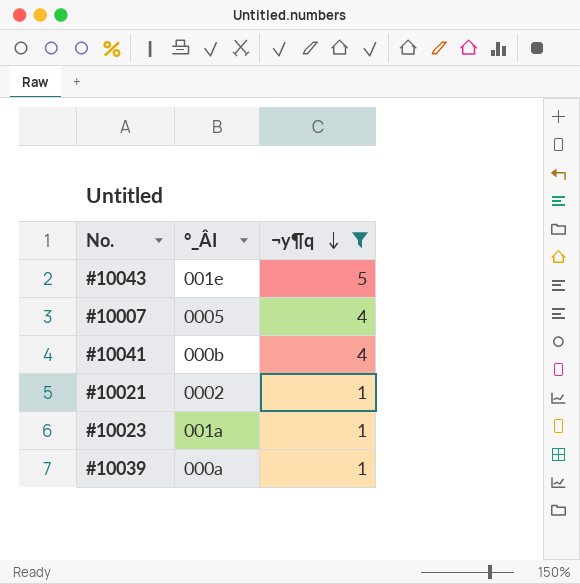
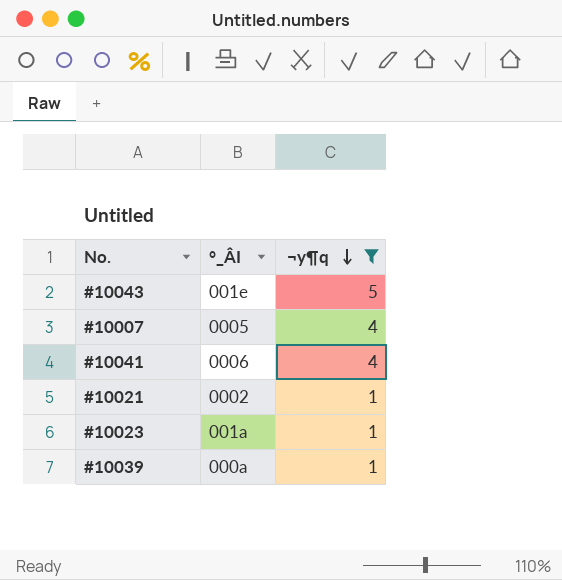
#10041 | °_ÂI: 000b -> 0006

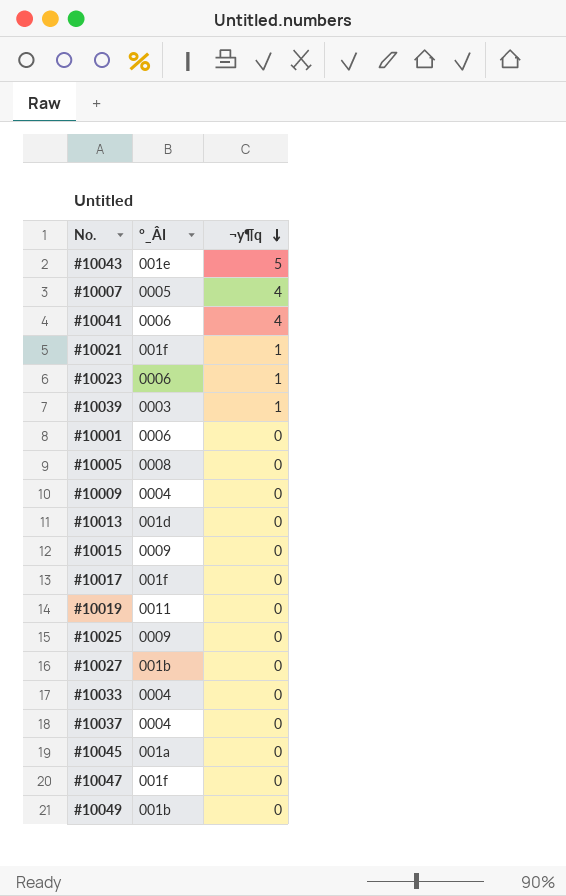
filter: ¬y¶q != 0 -> none
#10021 | °_ÂI: 0002 -> 001f
#10023 | °_ÂI: 001a -> 0006
#10039 | °_ÂI: 000a -> 0003

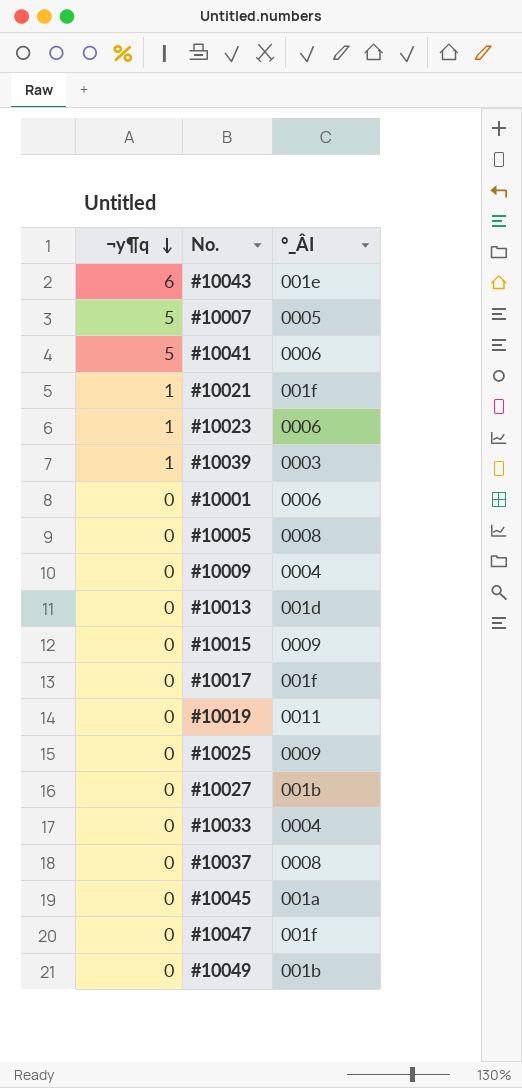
column ¬y¶q | position: 3 -> 1
#10043 | ¬y¶q: 5 -> 6
#10007 | ¬y¶q: 4 -> 5
#10041 | ¬y¶q: 4 -> 5
#10037 | °_ÂI: 0004 -> 0008

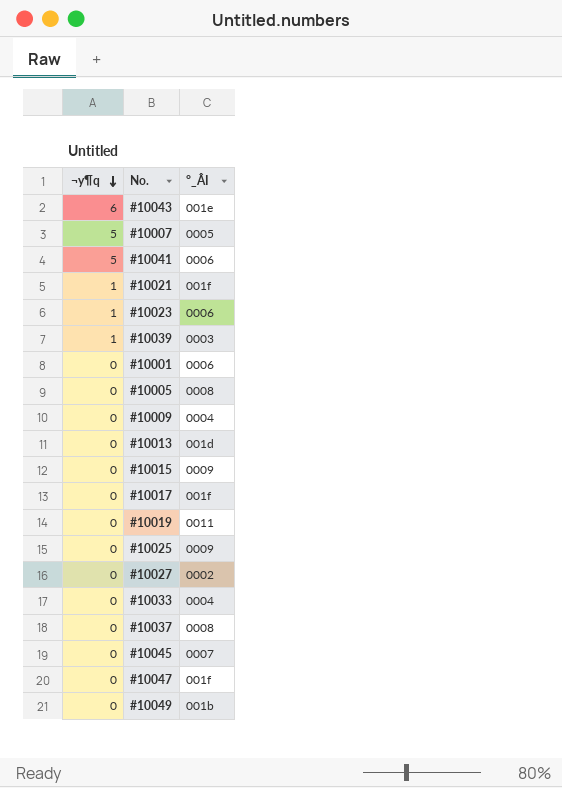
#10027 | °_ÂI: 001b -> 0002
#10045 | °_ÂI: 001a -> 0007

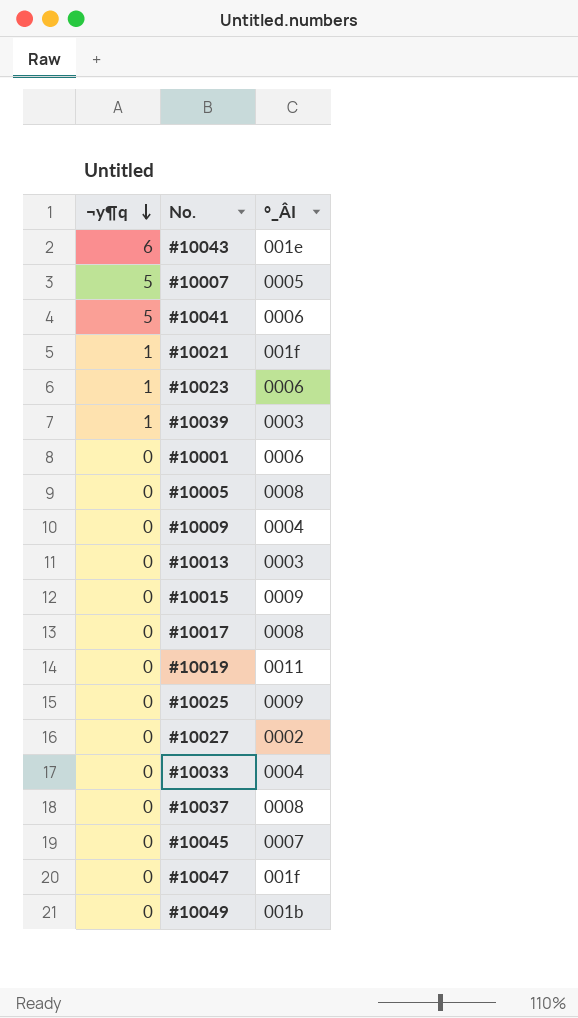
#10013 | °_ÂI: 001d -> 0003
#10017 | °_ÂI: 001f -> 0008

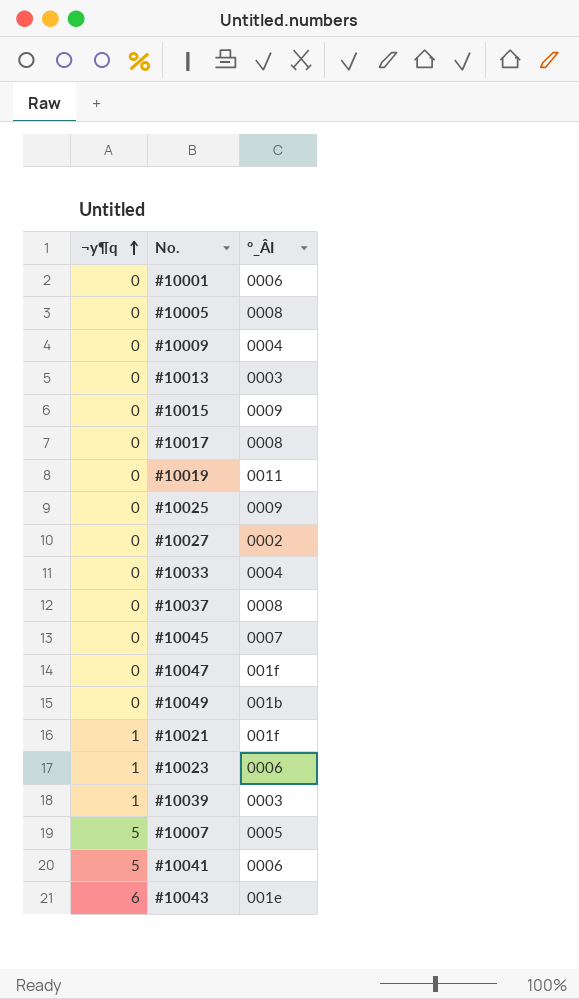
row order: ¬y¶q descending -> ¬y¶q ascending

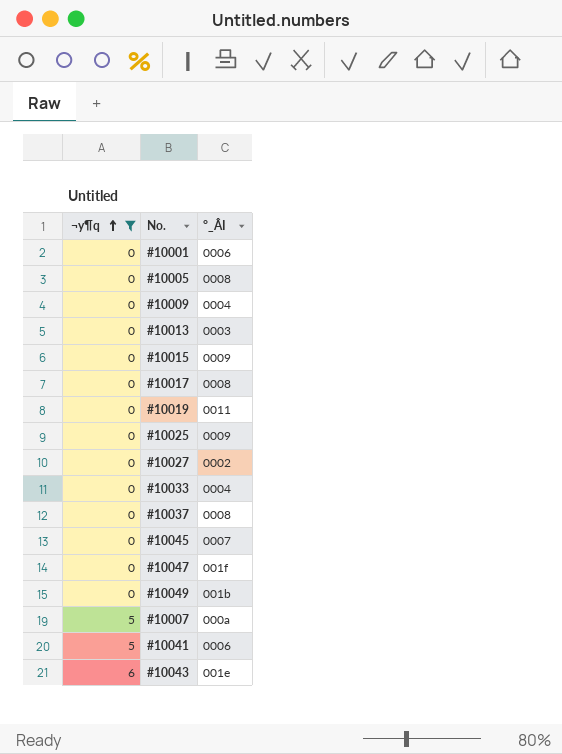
filter: none -> ¬y¶q != 1
#10007 | °_ÂI: 0005 -> 000a

